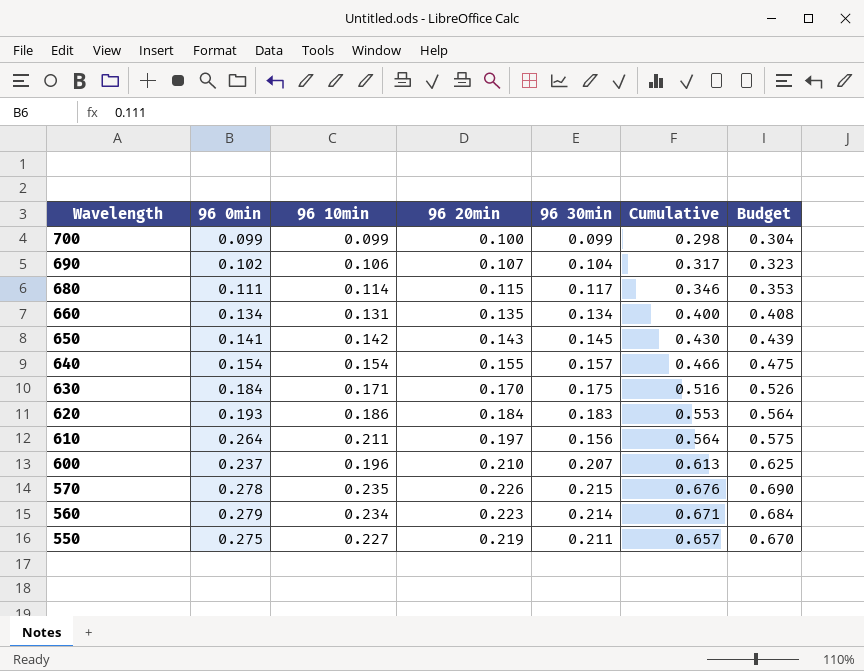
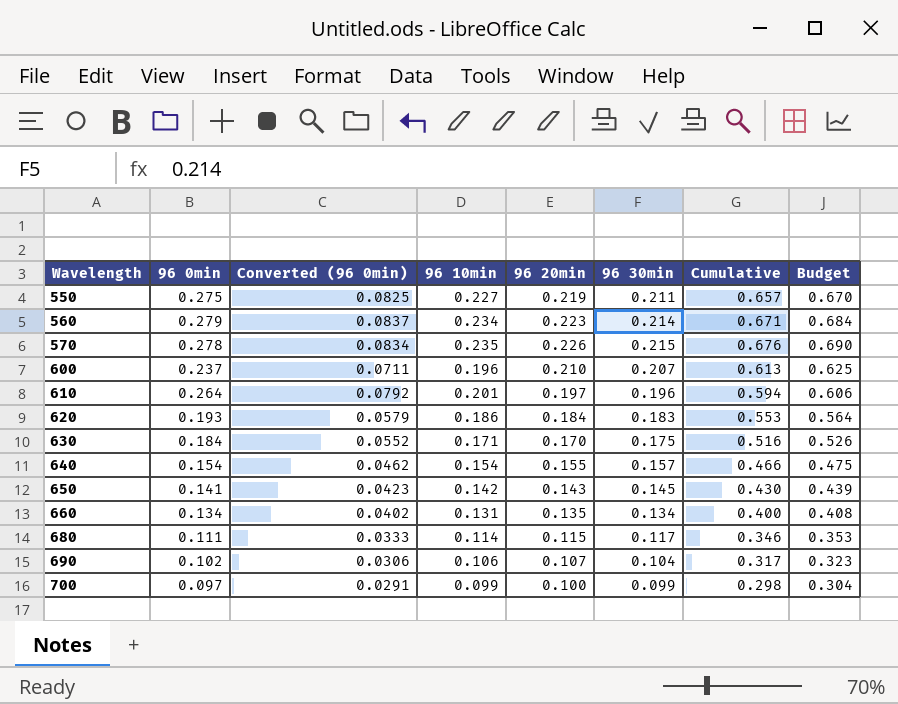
row order: Wavelength descending -> Wavelength ascending
column Converted (96 0min) | formula: none -> [96 0min] * 0.3
610 | 96 10min: 0.211 -> 0.201
610 | 96 30min: 0.156 -> 0.196
610 | Cumulative: 0.564 -> 0.594
610 | Budget: 0.575 -> 0.606
700 | 96 0min: 0.099 -> 0.097

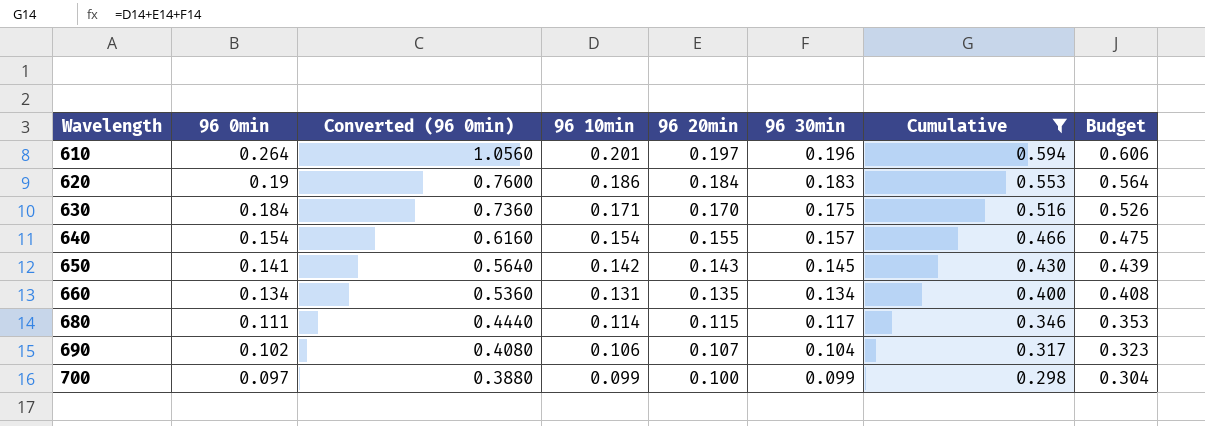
filter: none -> Cumulative <= 0.594
column Converted (96 0min) | formula: [96 0min] * 0.3 -> [96 0min] * 4
620 | 96 0min: 0.193 -> 0.19

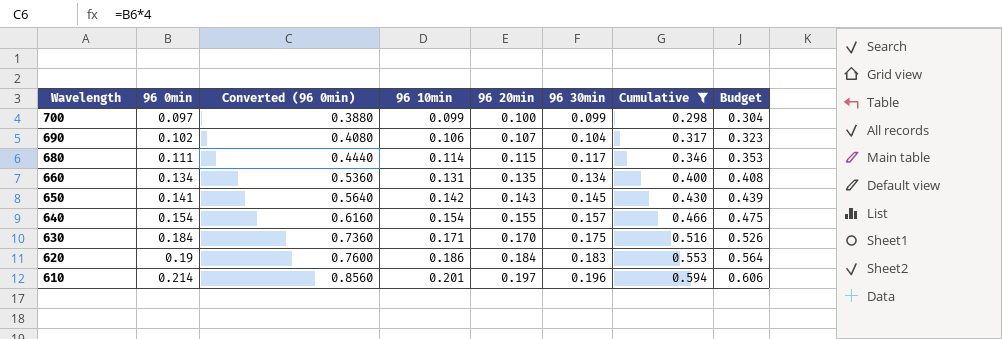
row order: Wavelength ascending -> Wavelength descending
610 | 96 0min: 0.264 -> 0.214
610 | Converted (96 0min): 1.0560 -> 0.8560

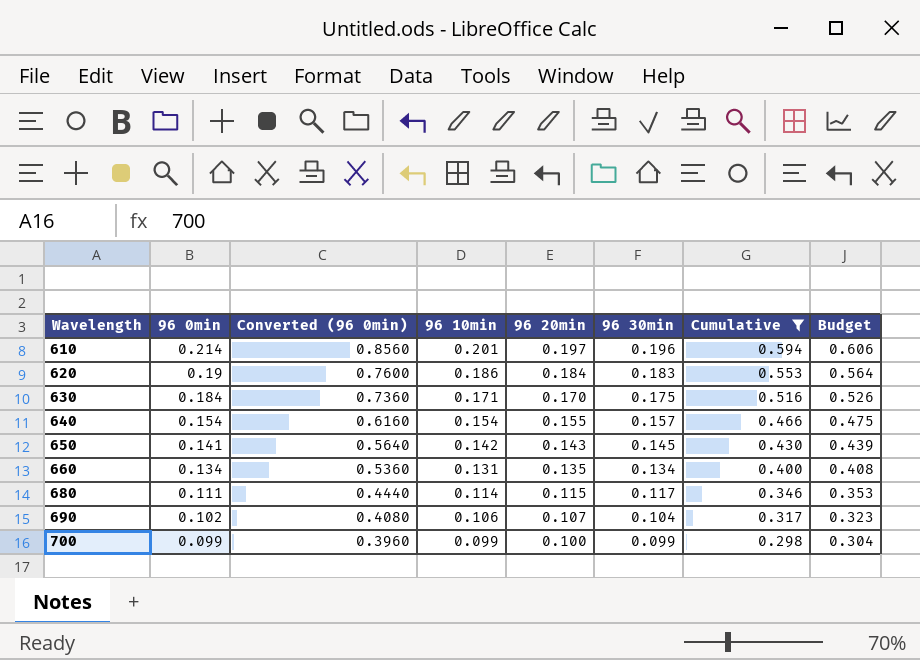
row order: Wavelength descending -> Wavelength ascending
700 | 96 0min: 0.097 -> 0.099
700 | Converted (96 0min): 0.3880 -> 0.3960

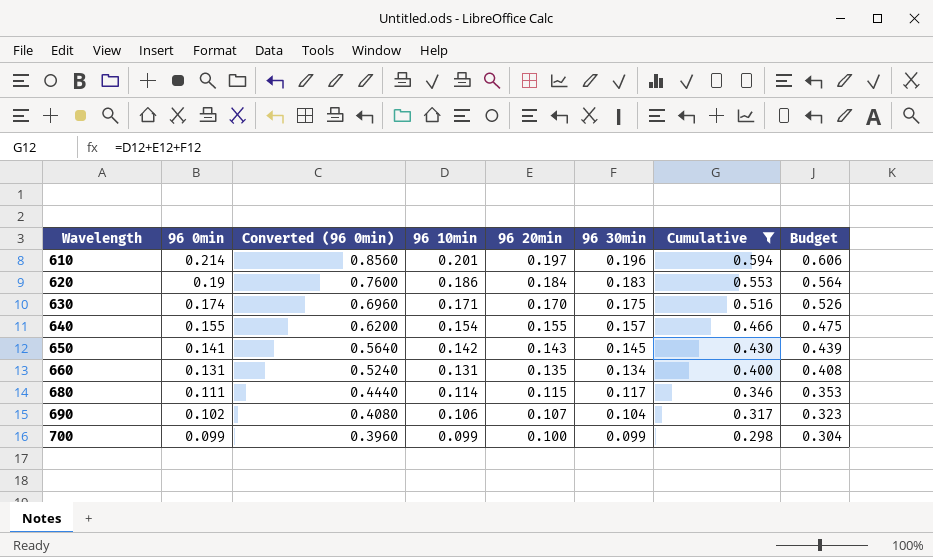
630 | 96 0min: 0.184 -> 0.174
630 | Converted (96 0min): 0.7360 -> 0.6960
640 | 96 0min: 0.154 -> 0.155
640 | Converted (96 0min): 0.6160 -> 0.6200
660 | 96 0min: 0.134 -> 0.131
660 | Converted (96 0min): 0.5360 -> 0.5240

